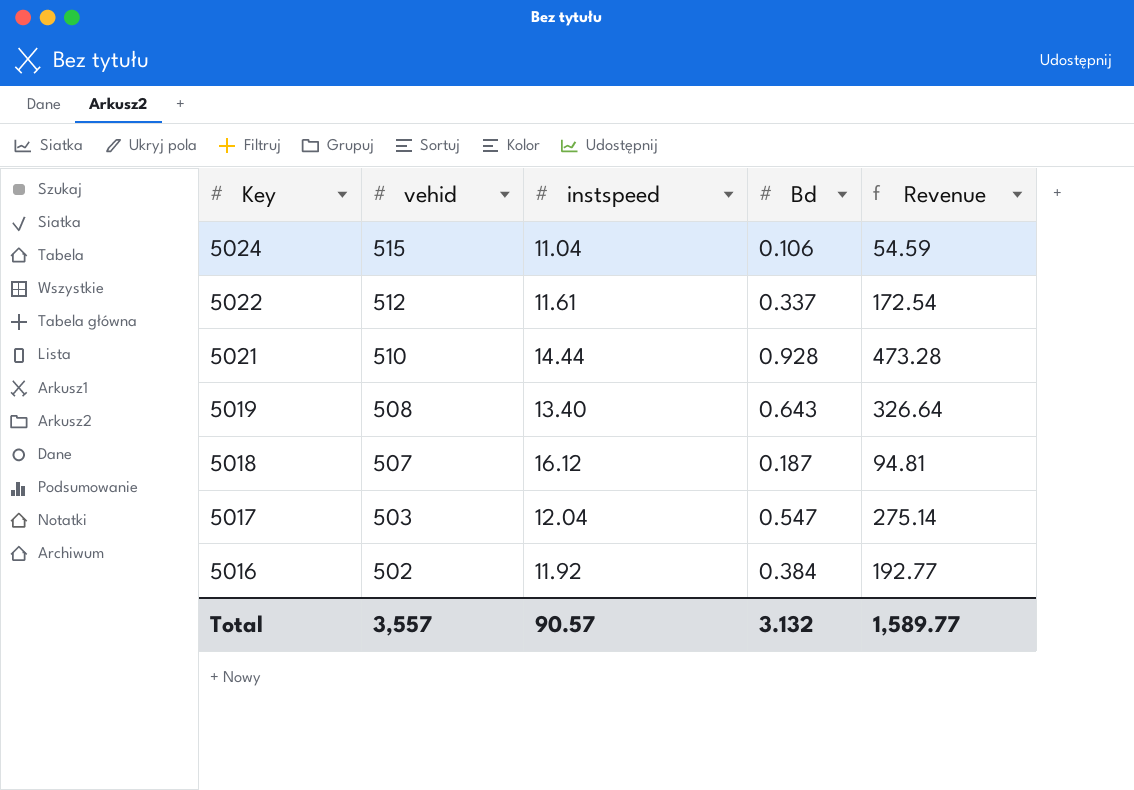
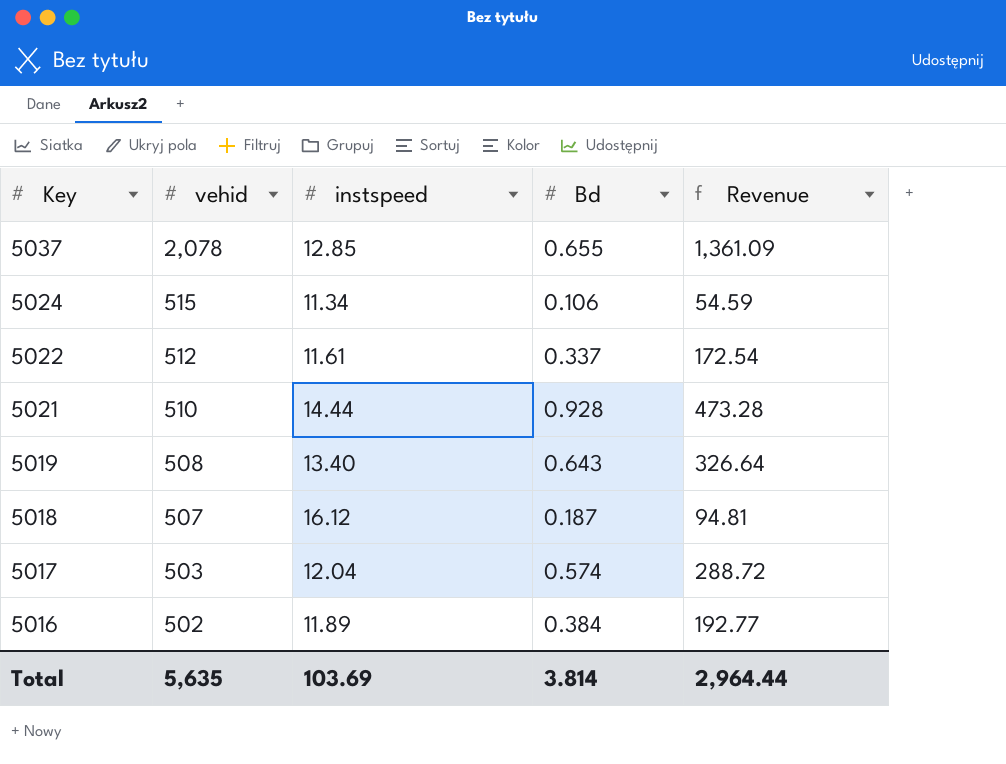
row 5037: none -> 2,078 | 12.85 | 0.655 | 1,361.09
5024 | instspeed: 11.04 -> 11.34
5017 | Bd: 0.547 -> 0.574
5017 | Revenue: 275.14 -> 288.72
5016 | instspeed: 11.92 -> 11.89
Total | vehid: 3,557 -> 5,635
Total | instspeed: 90.57 -> 103.69
Total | Bd: 3.132 -> 3.814
Total | Revenue: 1,589.77 -> 2,964.44

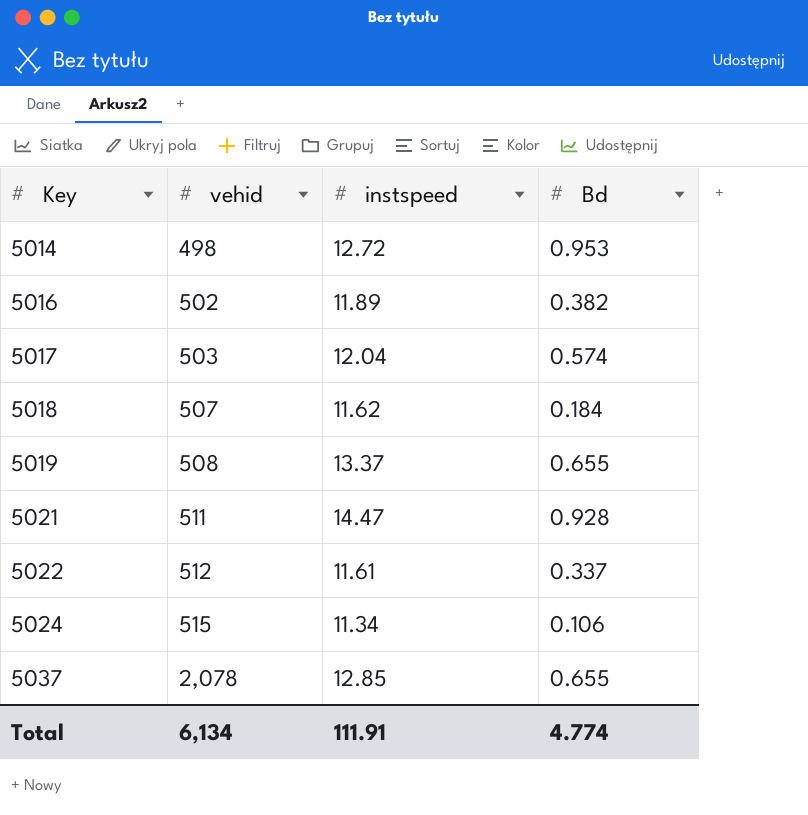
row order: Key descending -> Key ascending
column Revenue | formula: [vehid] * [Bd] -> none
row 5014: none -> 498 | 12.72 | 0.953
5016 | Bd: 0.384 -> 0.382
5018 | instspeed: 16.12 -> 11.62
5018 | Bd: 0.187 -> 0.184
5019 | instspeed: 13.40 -> 13.37
5019 | Bd: 0.643 -> 0.655
5021 | vehid: 510 -> 511
5021 | instspeed: 14.44 -> 14.47
Total | vehid: 5,635 -> 6,134
Total | instspeed: 103.69 -> 111.91
Total | Bd: 3.814 -> 4.774

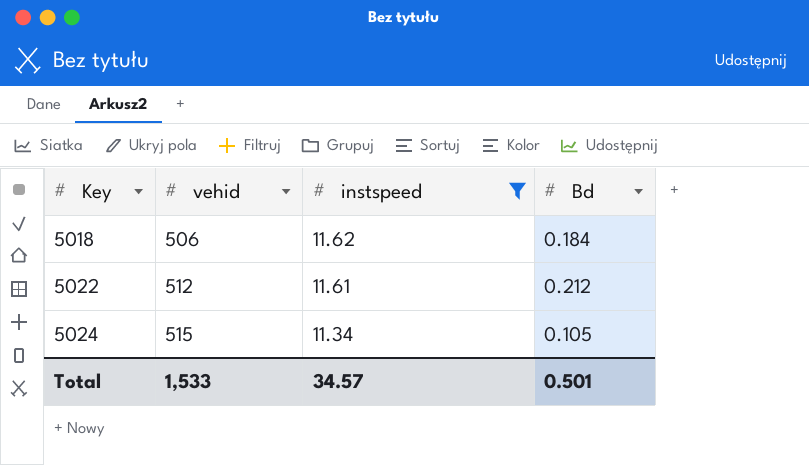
filter: none -> instspeed <= 11.62
5018 | vehid: 507 -> 506
5022 | Bd: 0.337 -> 0.212
5024 | Bd: 0.106 -> 0.105
Total | vehid: 6,134 -> 1,533
Total | instspeed: 111.91 -> 34.57
Total | Bd: 4.774 -> 0.501

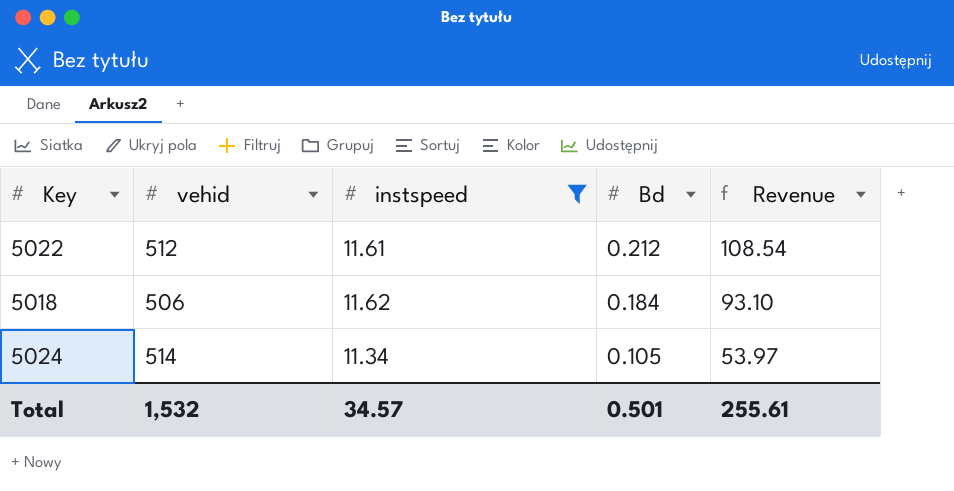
row order: Key ascending -> Bd descending
column Revenue | formula: none -> [vehid] * [Bd]
5024 | vehid: 515 -> 514
Total | vehid: 1,533 -> 1,532

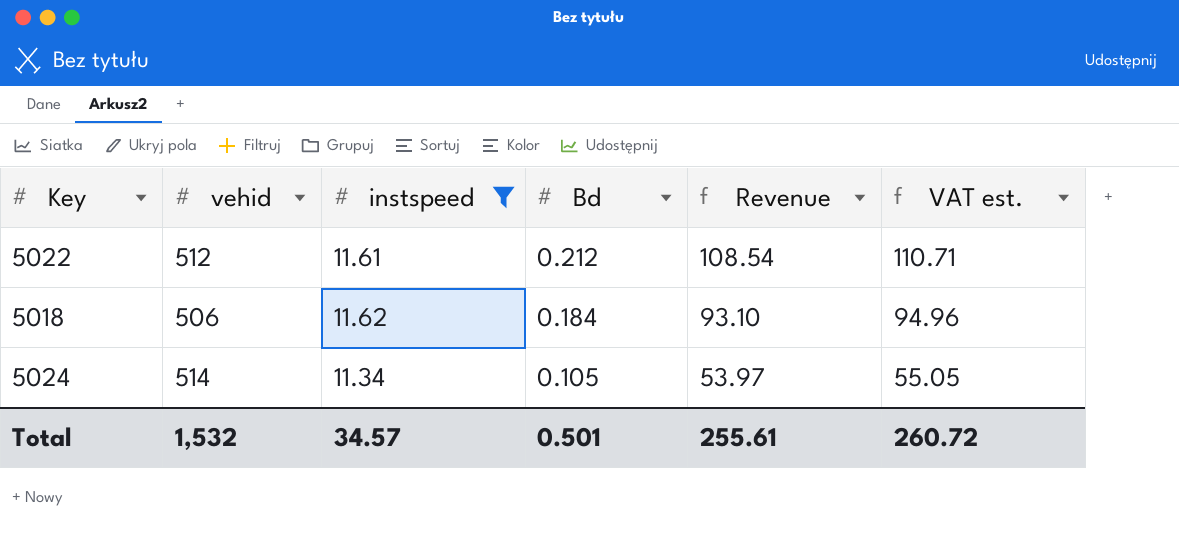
column VAT est. | formula: none -> [Revenue] * 1.02

